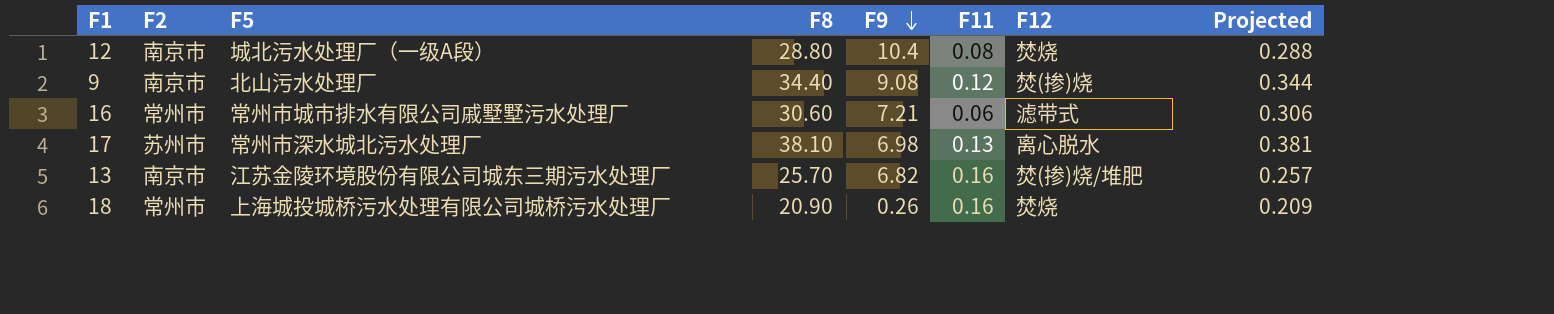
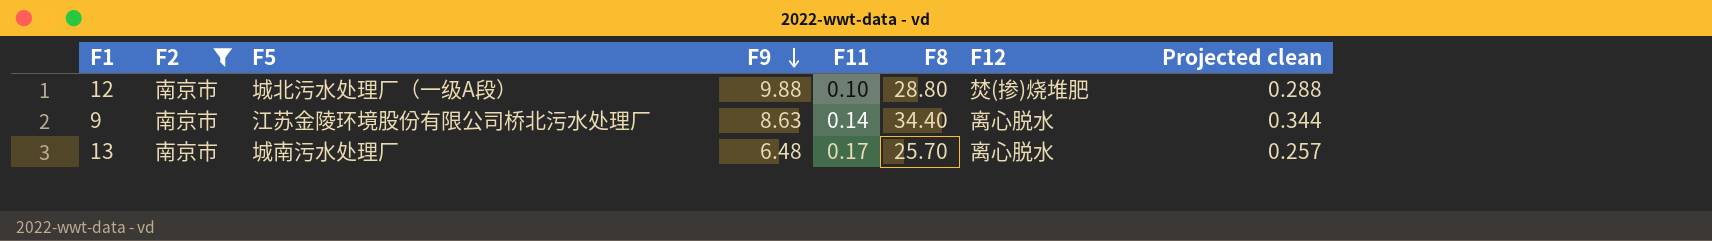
filter: none -> F2 = 南京市
column F8 | position: 4 -> 6
column name: Projected -> Projected clean
12 | F9: 10.4 -> 9.88
12 | F11: 0.08 -> 0.10
12 | F12: 焚烧 -> 焚(掺)烧堆肥
9 | F5: 北山污水处理厂 -> 江苏金陵环境股份有限公司桥北污水处理厂
9 | F9: 9.08 -> 8.63
9 | F11: 0.12 -> 0.14
9 | F12: 焚(掺)烧 -> 离心脱水
13 | F5: 江苏金陵环境股份有限公司城东三期污水处理厂 -> 城南污水处理厂
13 | F9: 6.82 -> 6.48
13 | F11: 0.16 -> 0.17
13 | F12: 焚(掺)烧/堆肥 -> 离心脱水

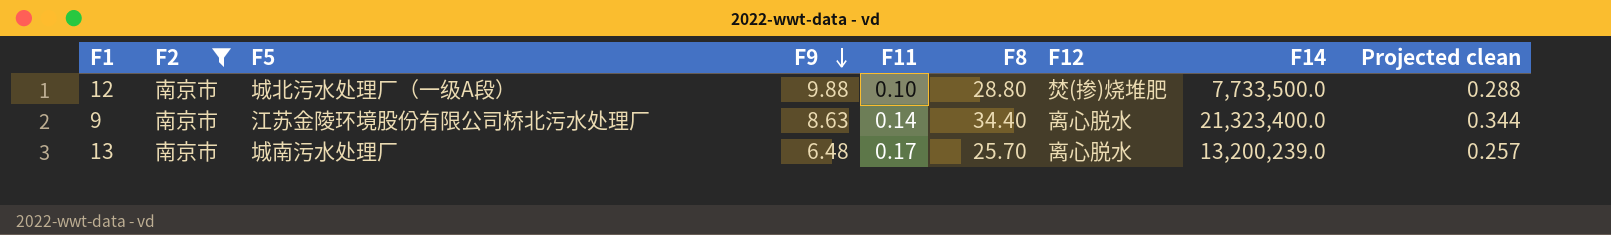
column F14 | position: none -> 8

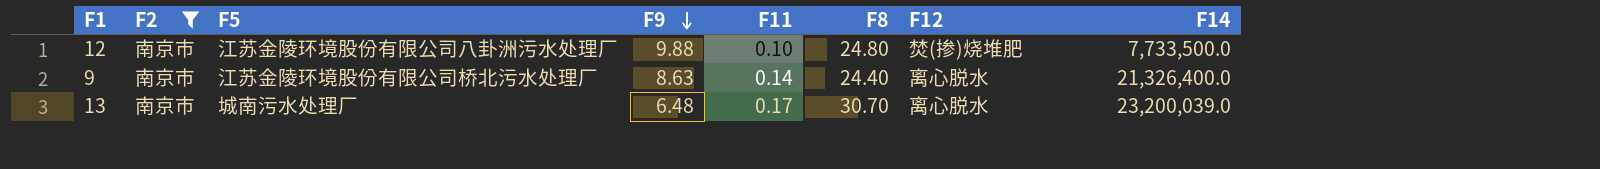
column Projected clean | formula: [F8] * 0.01 -> none
12 | F5: 城北污水处理厂（一级A段） -> 江苏金陵环境股份有限公司八卦洲污水处理厂
12 | F8: 28.80 -> 24.80
9 | F8: 34.40 -> 24.40
9 | F14: 21,323,400.0 -> 21,326,400.0
13 | F8: 25.70 -> 30.70
13 | F14: 13,200,239.0 -> 23,200,039.0

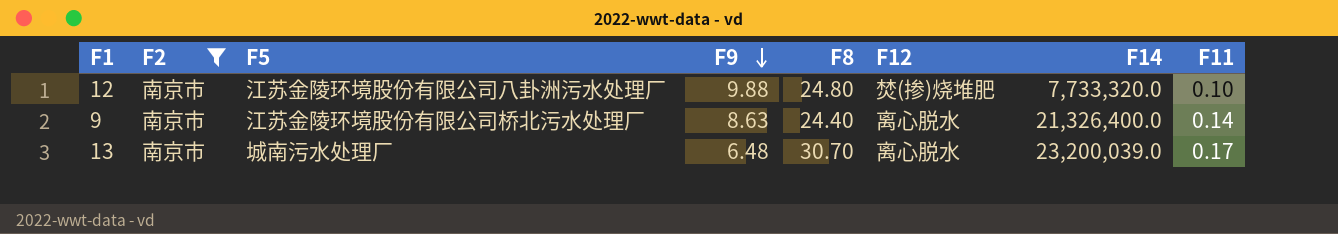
column F11 | position: 5 -> 8
12 | F14: 7,733,500.0 -> 7,733,320.0

